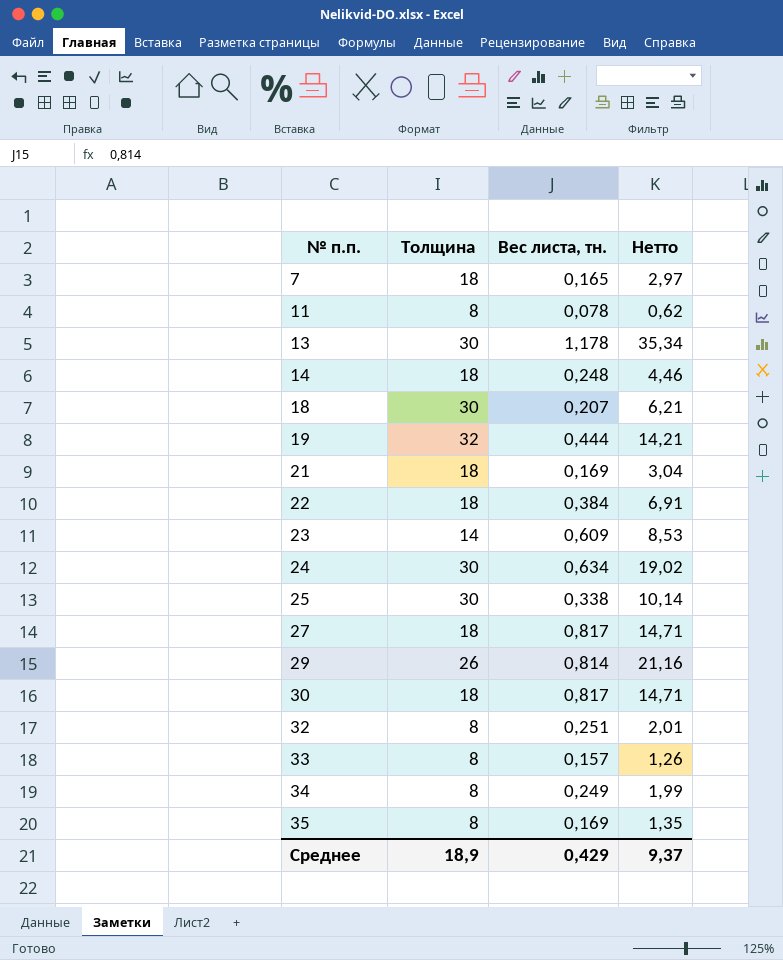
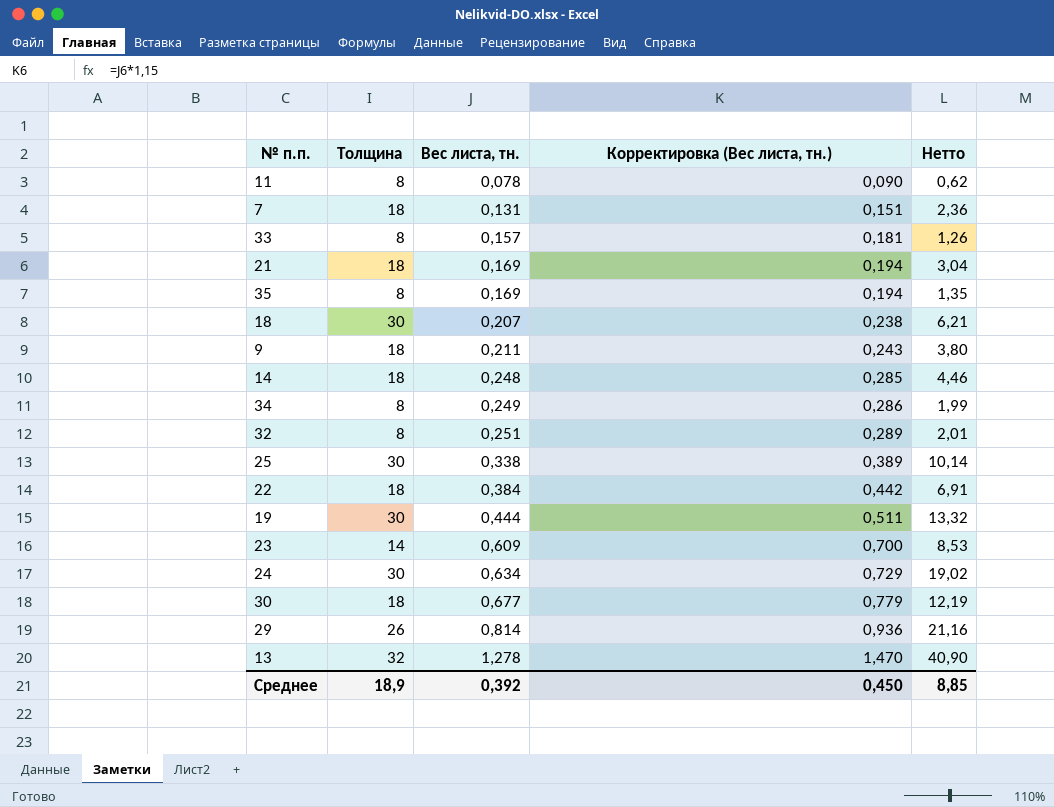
row order: № п.п. ascending -> Вес листа, тн. ascending
column Корректировка (Вес листа, тн.) | formula: none -> [Вес листа, тн.] * 1,15
row 27: 18 | 0,817 | 14,71 -> none
7 | Вес листа, тн.: 0,165 -> 0,131
7 | Нетто: 2,97 -> 2,36
row 9: none -> 18 | 0,211 | 0,243 | 3,80
19 | Толщина: 32 -> 30
19 | Нетто: 14,21 -> 13,32
30 | Вес листа, тн.: 0,817 -> 0,677
30 | Нетто: 14,71 -> 12,19
13 | Толщина: 30 -> 32
13 | Вес листа, тн.: 1,178 -> 1,278
13 | Нетто: 35,34 -> 40,90
Среднее | Вес листа, тн.: 0,429 -> 0,392
Среднее | Нетто: 9,37 -> 8,85

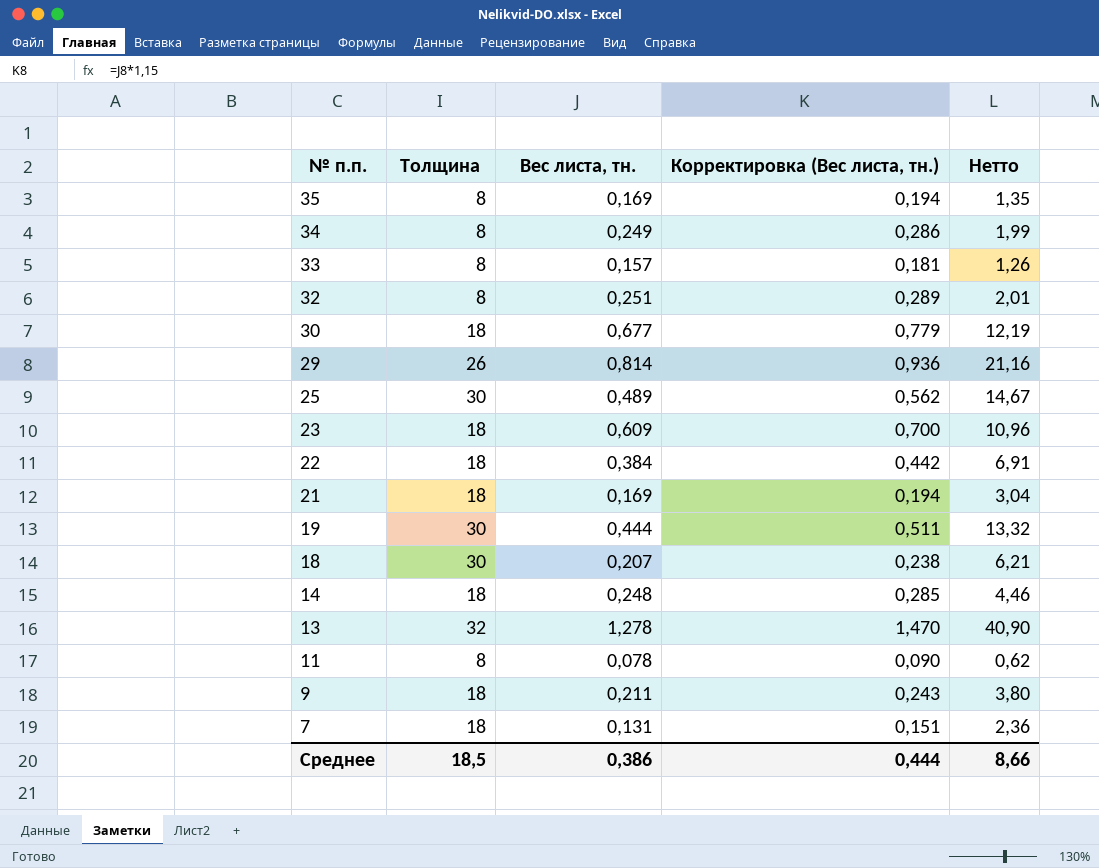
row order: Вес листа, тн. ascending -> № п.п. descending
row 24: 30 | 0,634 | 0,729 | 19,02 -> none
25 | Вес листа, тн.: 0,338 -> 0,489
25 | Корректировка (Вес листа, тн.): 0,389 -> 0,562
25 | Нетто: 10,14 -> 14,67
23 | Толщина: 14 -> 18
23 | Нетто: 8,53 -> 10,96
Среднее | Толщина: 18,9 -> 18,5
Среднее | Вес листа, тн.: 0,392 -> 0,386
Среднее | Корректировка (Вес листа, тн.): 0,450 -> 0,444
Среднее | Нетто: 8,85 -> 8,66

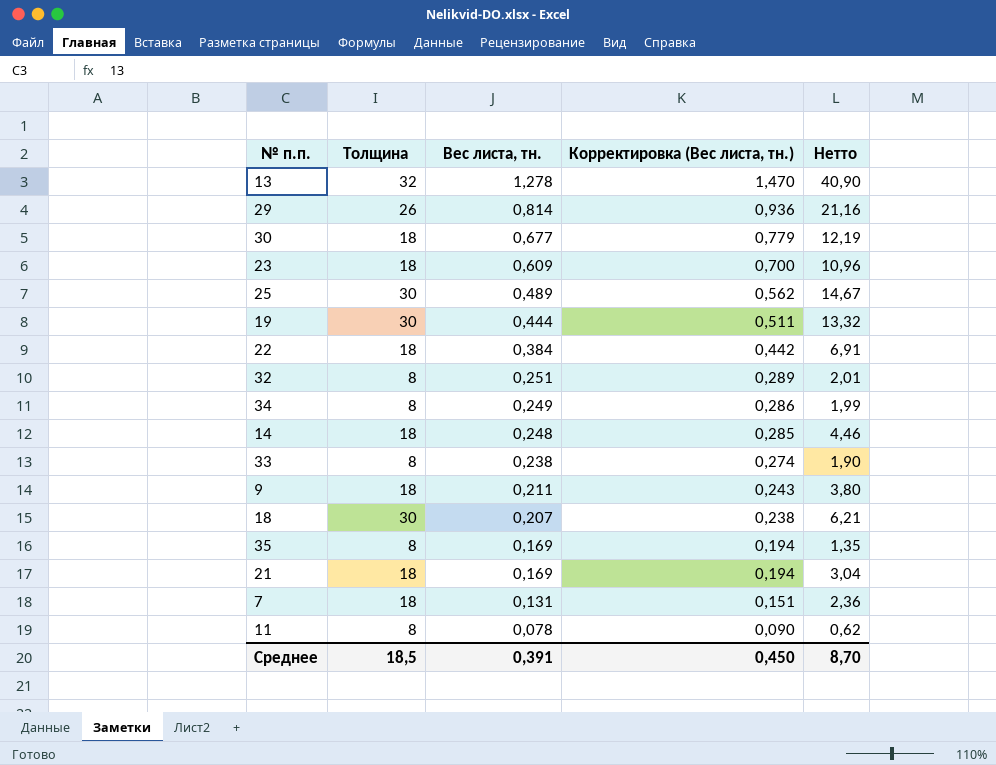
row order: № п.п. descending -> Вес листа, тн. descending
33 | Вес листа, тн.: 0,157 -> 0,238
33 | Корректировка (Вес листа, тн.): 0,181 -> 0,274
33 | Нетто: 1,26 -> 1,90
Среднее | Вес листа, тн.: 0,386 -> 0,391
Среднее | Корректировка (Вес листа, тн.): 0,444 -> 0,450
Среднее | Нетто: 8,66 -> 8,70

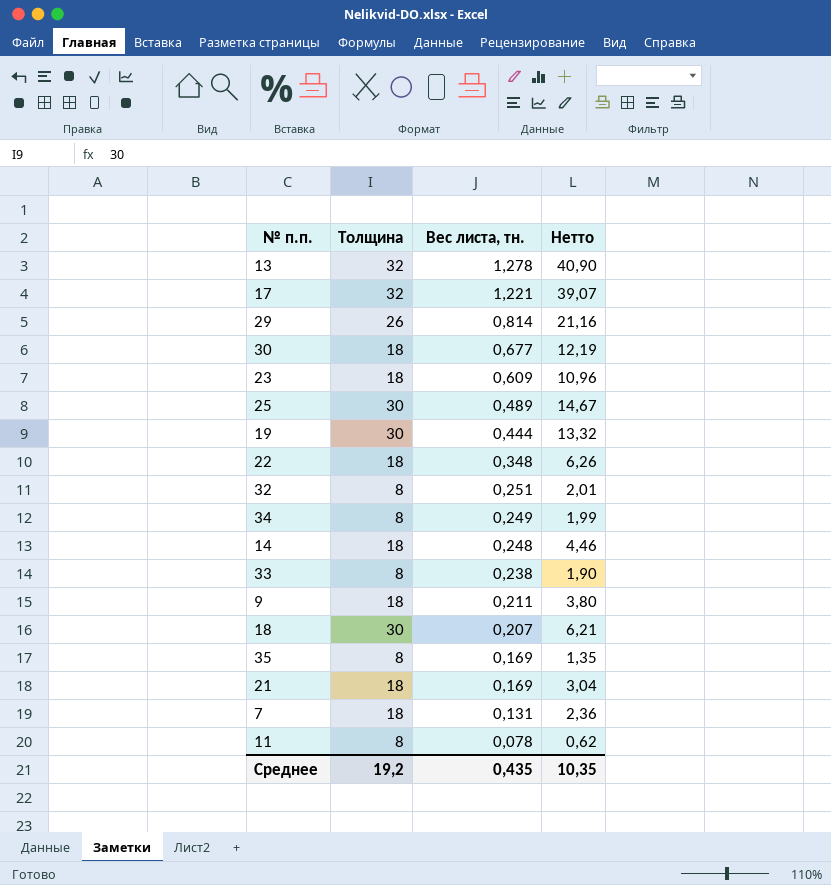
column Корректировка (Вес листа, тн.) | formula: [Вес листа, тн.] * 1,15 -> none
row 17: none -> 32 | 1,221 | 39,07
22 | Вес листа, тн.: 0,384 -> 0,348
22 | Нетто: 6,91 -> 6,26
Среднее | Толщина: 18,5 -> 19,2
Среднее | Вес листа, тн.: 0,391 -> 0,435
Среднее | Нетто: 8,70 -> 10,35

